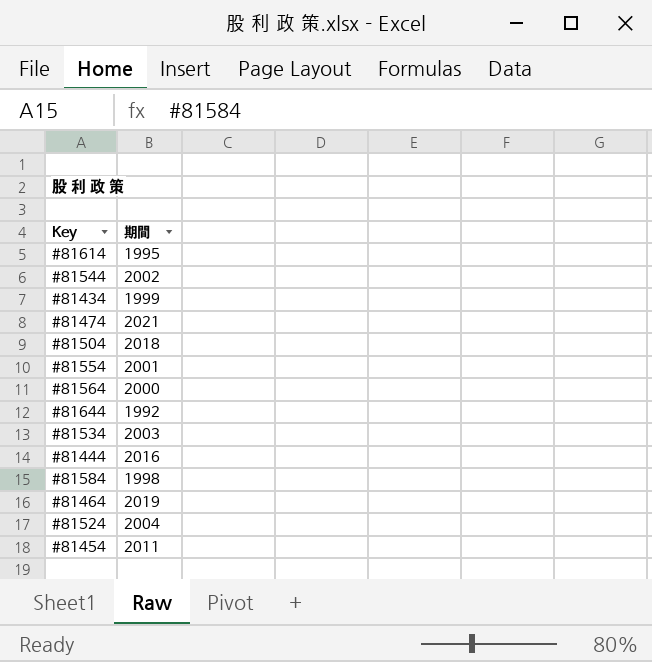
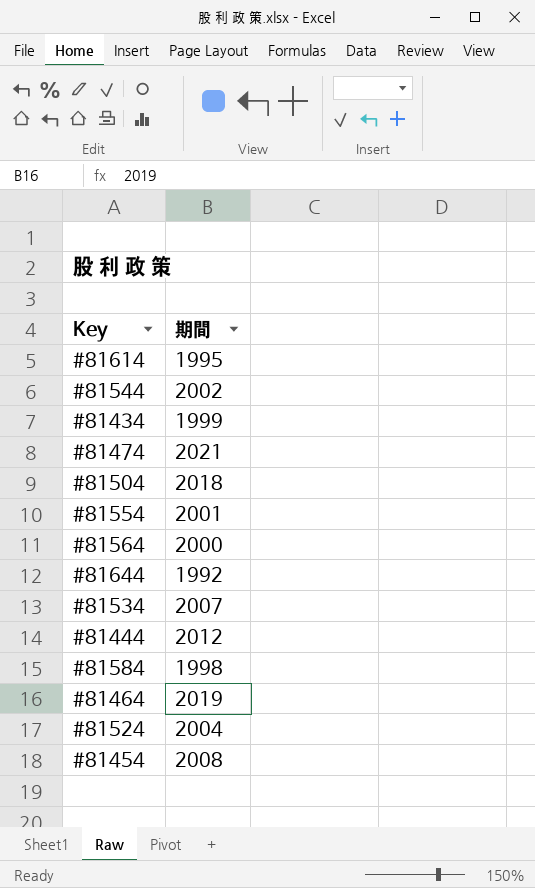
#81534 | 期間: 2003 -> 2007
#81444 | 期間: 2016 -> 2012
#81454 | 期間: 2011 -> 2008

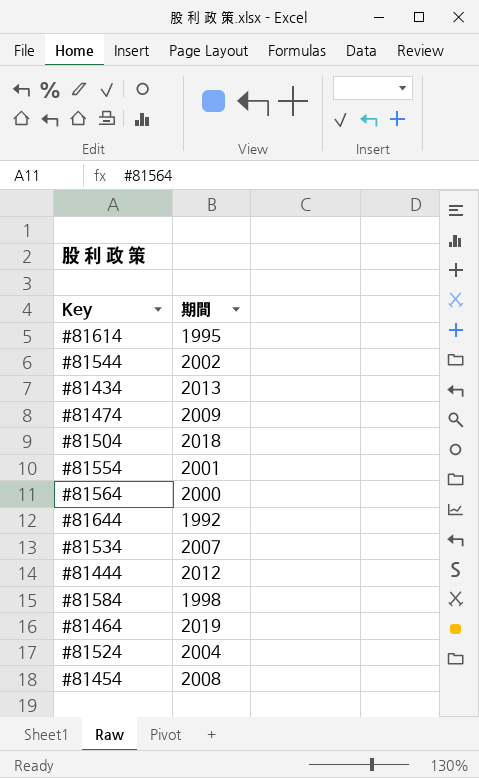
#81434 | 期間: 1999 -> 2013
#81474 | 期間: 2021 -> 2009

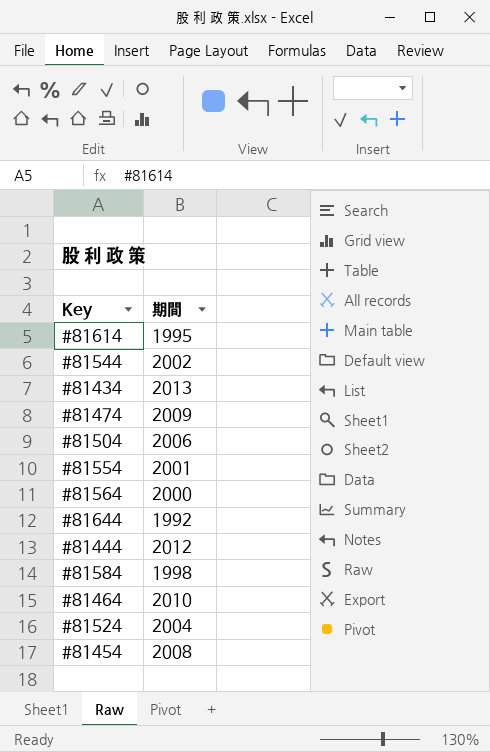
row #81534: 2007 -> none
#81504 | 期間: 2018 -> 2006
#81464 | 期間: 2019 -> 2010

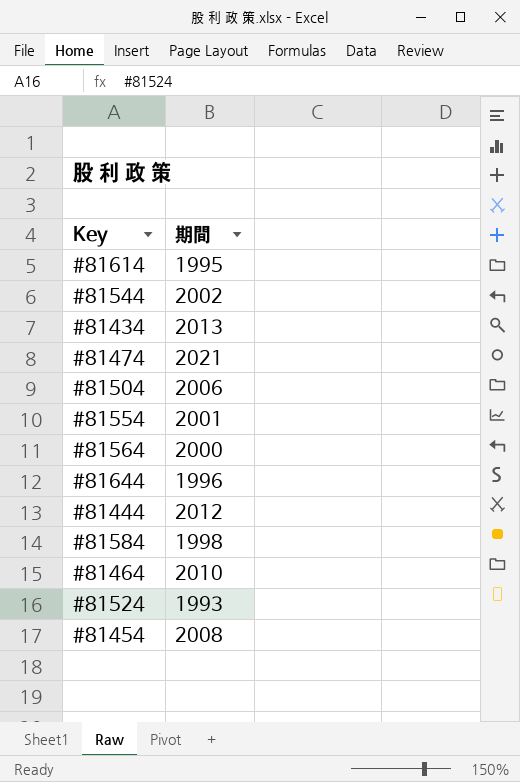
#81474 | 期間: 2009 -> 2021
#81644 | 期間: 1992 -> 1996
#81524 | 期間: 2004 -> 1993

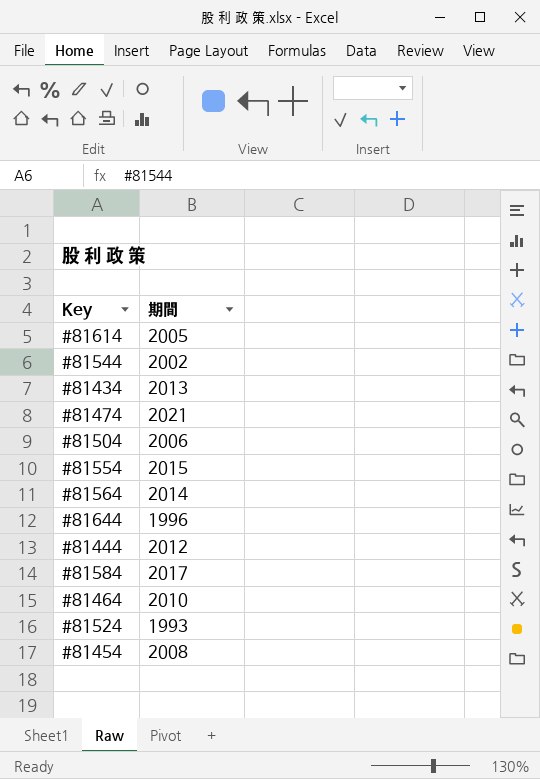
#81614 | 期間: 1995 -> 2005
#81554 | 期間: 2001 -> 2015
#81564 | 期間: 2000 -> 2014
#81584 | 期間: 1998 -> 2017

